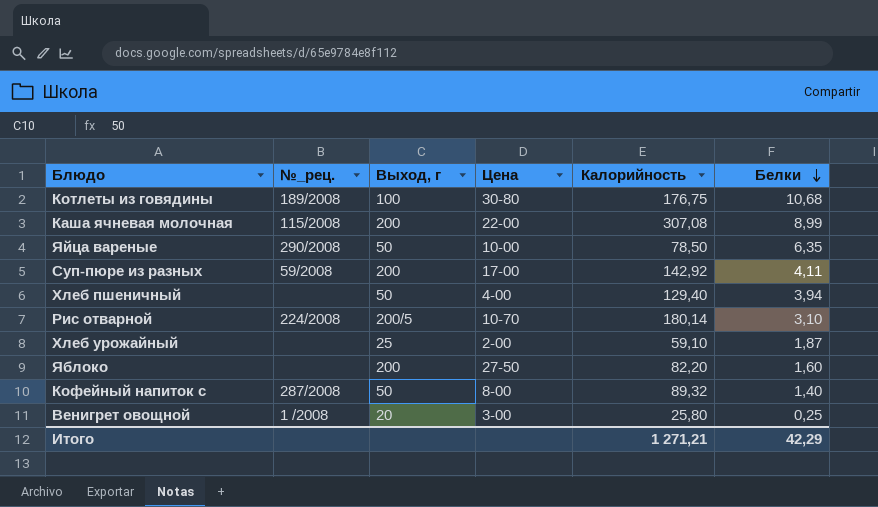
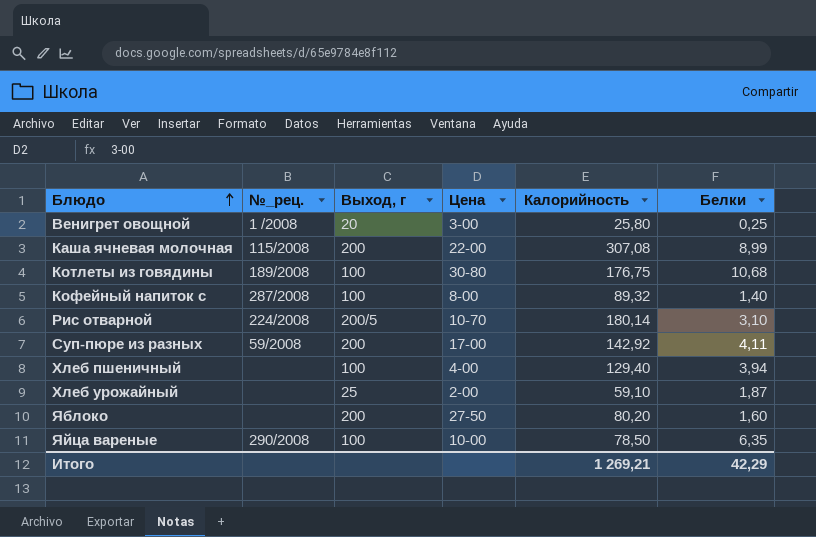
row order: Белки descending -> Блюдо ascending
Кофейный напиток с | Выход, г: 50 -> 100
Хлеб пшеничный | Выход, г: 50 -> 100
Яблоко | Калорийность: 82,20 -> 80,20
Яйца вареные | Выход, г: 50 -> 100
Итого | Калорийность: 1 271,21 -> 1 269,21

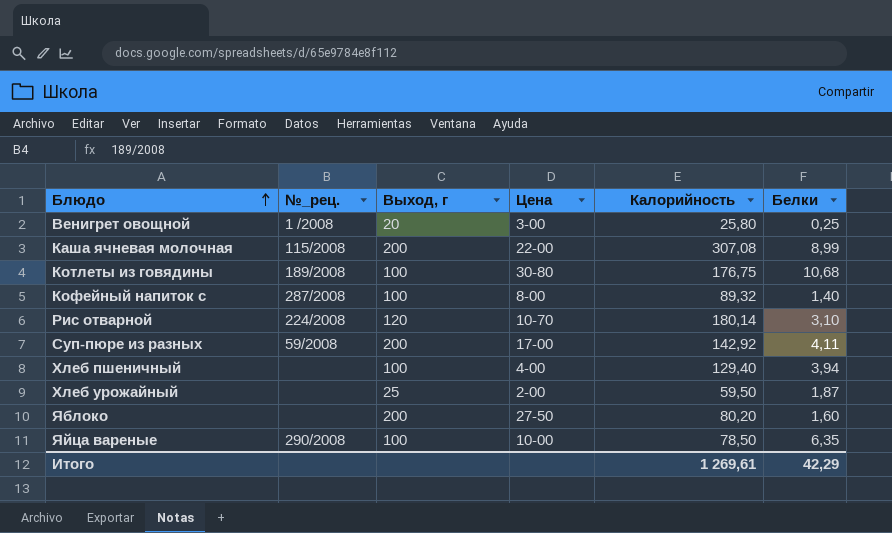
Рис отварной | Выход, г: 200/5 -> 120
Хлеб урожайный | Калорийность: 59,10 -> 59,50
Итого | Калорийность: 1 269,21 -> 1 269,61

